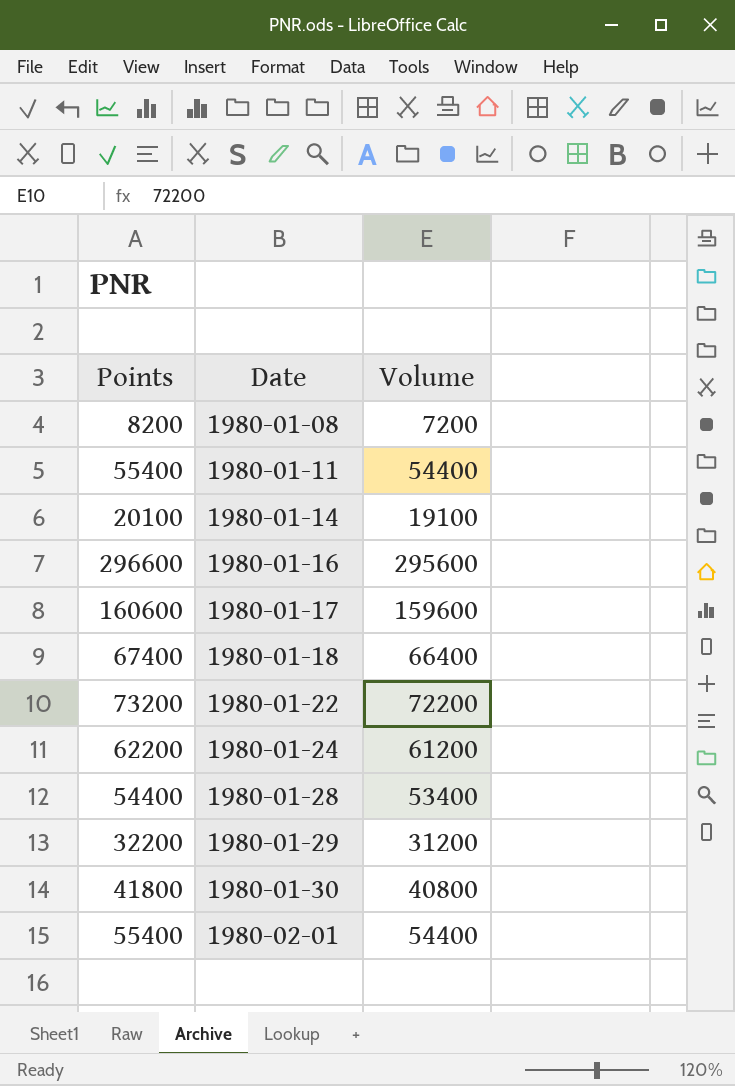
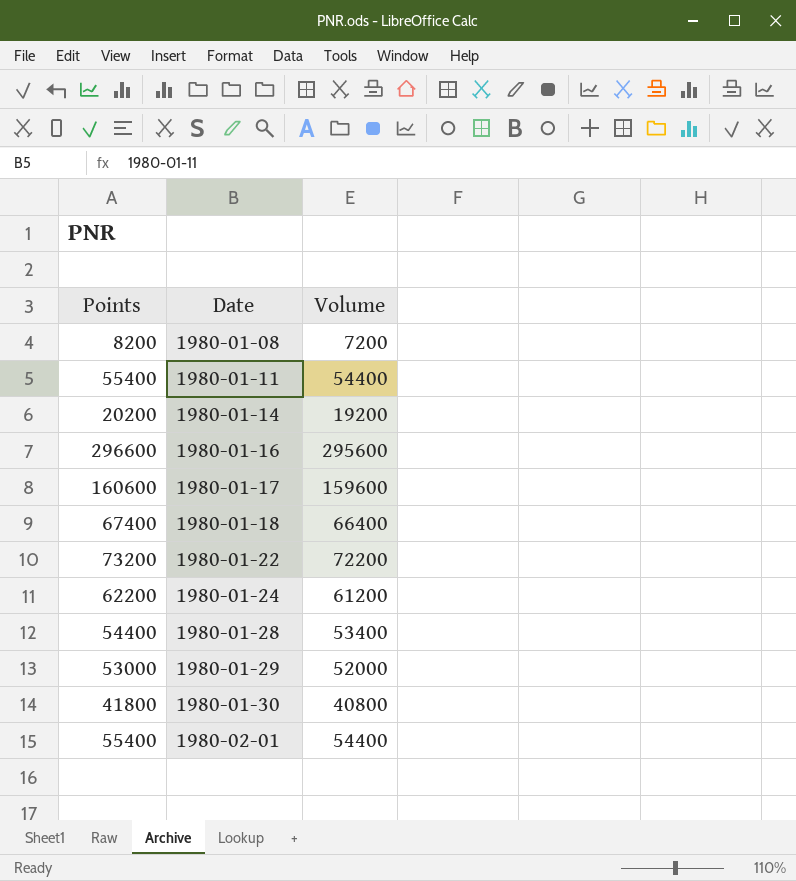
1980-01-14 | Points: 20100 -> 20200
1980-01-14 | Volume: 19100 -> 19200
1980-01-29 | Points: 32200 -> 53000
1980-01-29 | Volume: 31200 -> 52000

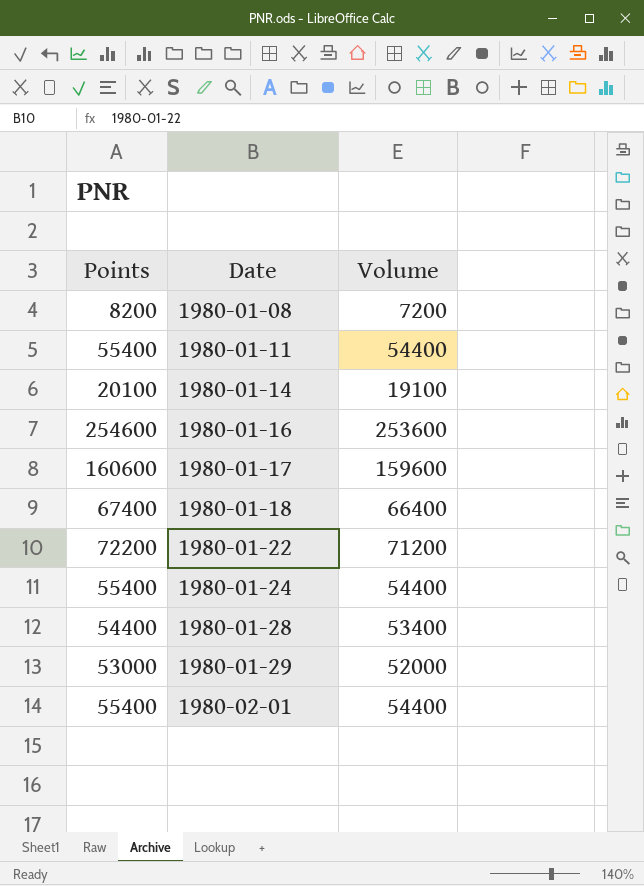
row 1980-01-30: 41800 | 40800 -> none
1980-01-14 | Points: 20200 -> 20100
1980-01-14 | Volume: 19200 -> 19100
1980-01-16 | Points: 296600 -> 254600
1980-01-16 | Volume: 295600 -> 253600
1980-01-22 | Points: 73200 -> 72200
1980-01-22 | Volume: 72200 -> 71200
1980-01-24 | Points: 62200 -> 55400
1980-01-24 | Volume: 61200 -> 54400

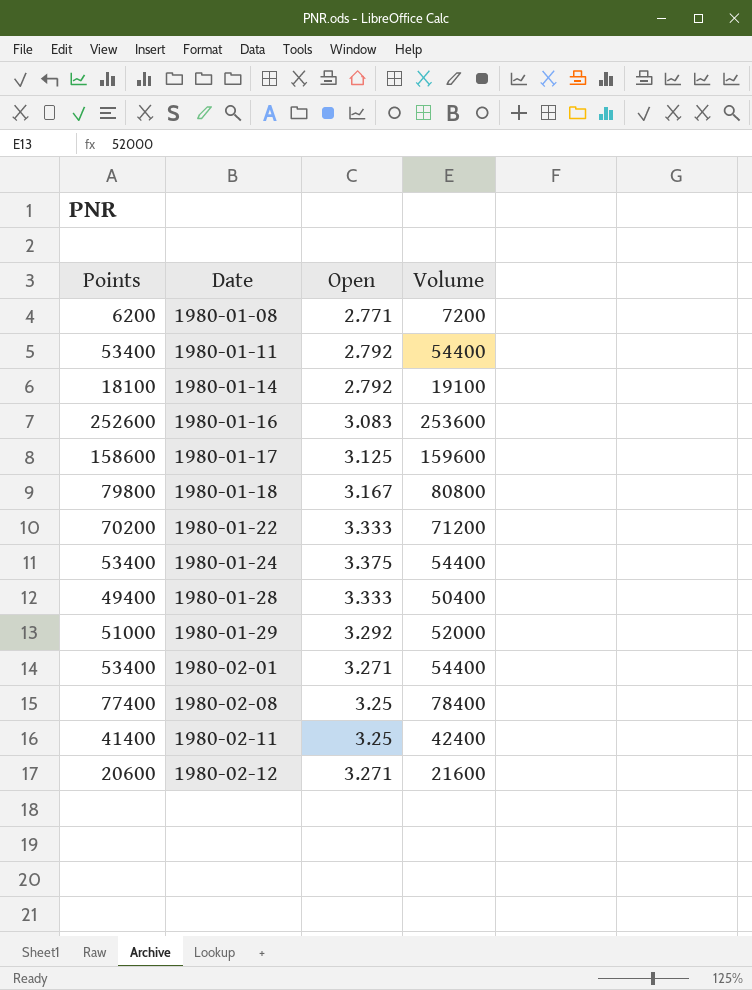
column Points | formula: [Volume] + 1000 -> [Volume] - 1000
column Open | position: none -> 3
1980-01-18 | Volume: 66400 -> 80800
1980-01-28 | Volume: 53400 -> 50400
row 1980-02-08: none -> 77400 | 3.25 | 78400
row 1980-02-11: none -> 41400 | 3.25 | 42400
row 1980-02-12: none -> 20600 | 3.271 | 21600

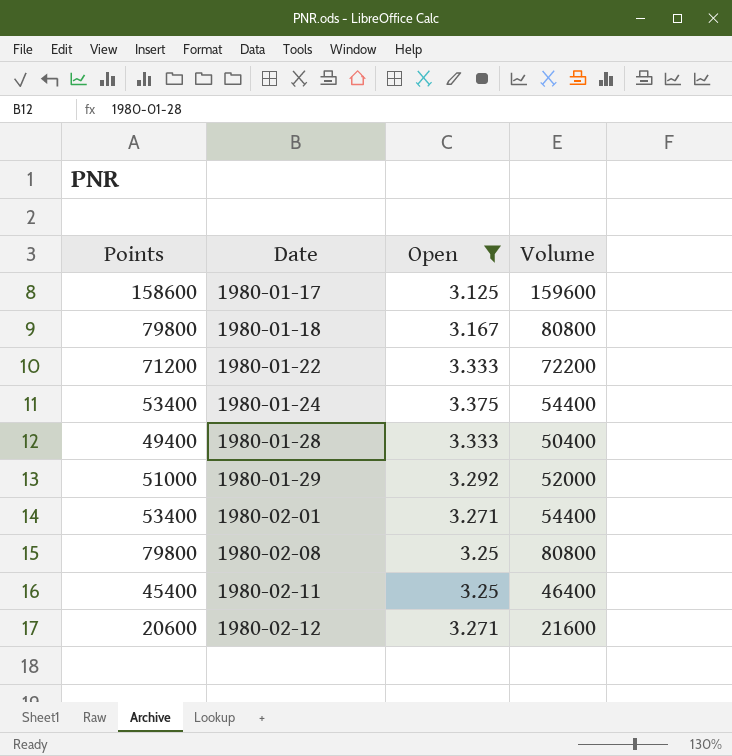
filter: none -> Open >= 3.125
1980-01-22 | Points: 70200 -> 71200
1980-01-22 | Volume: 71200 -> 72200
1980-02-08 | Points: 77400 -> 79800
1980-02-08 | Volume: 78400 -> 80800
1980-02-11 | Points: 41400 -> 45400
1980-02-11 | Volume: 42400 -> 46400

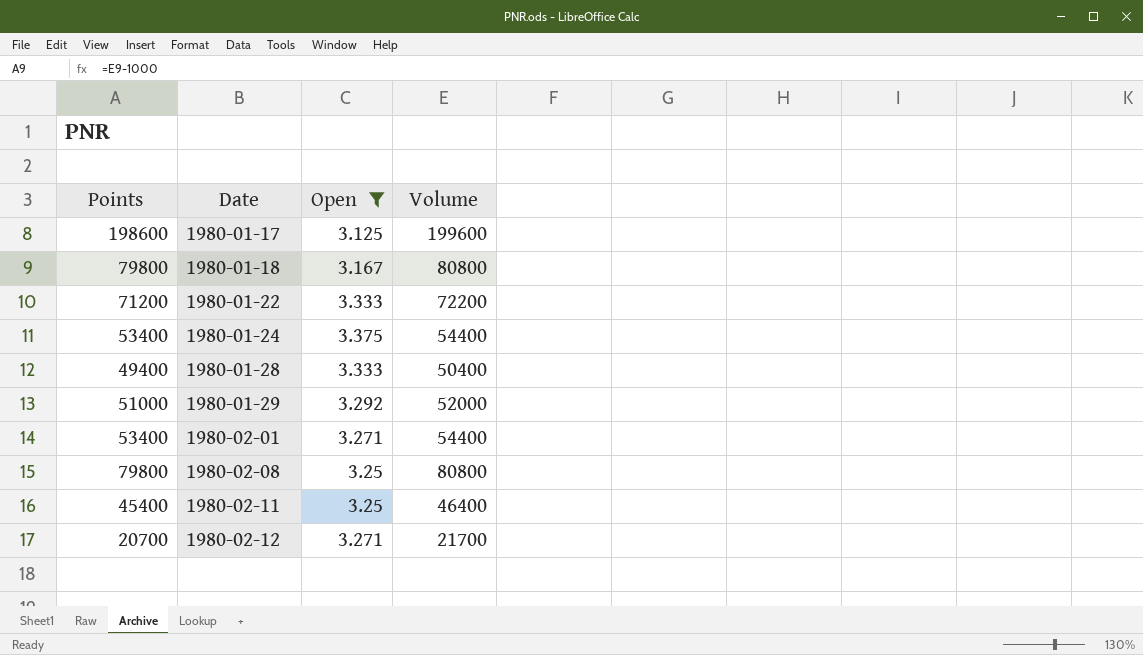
1980-01-17 | Points: 158600 -> 198600
1980-01-17 | Volume: 159600 -> 199600
1980-02-12 | Points: 20600 -> 20700
1980-02-12 | Volume: 21600 -> 21700

